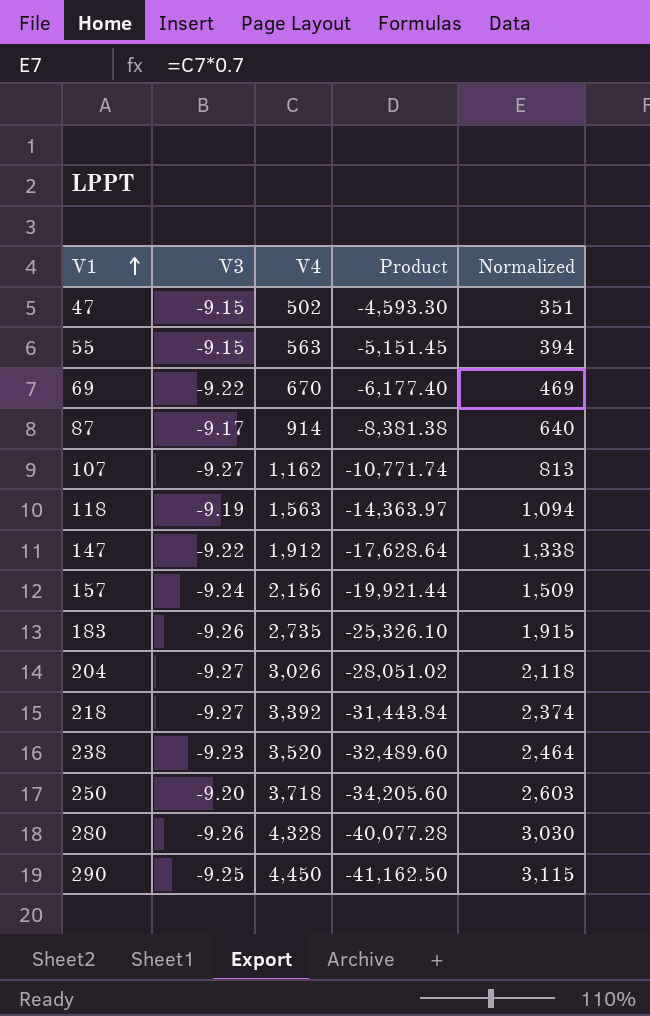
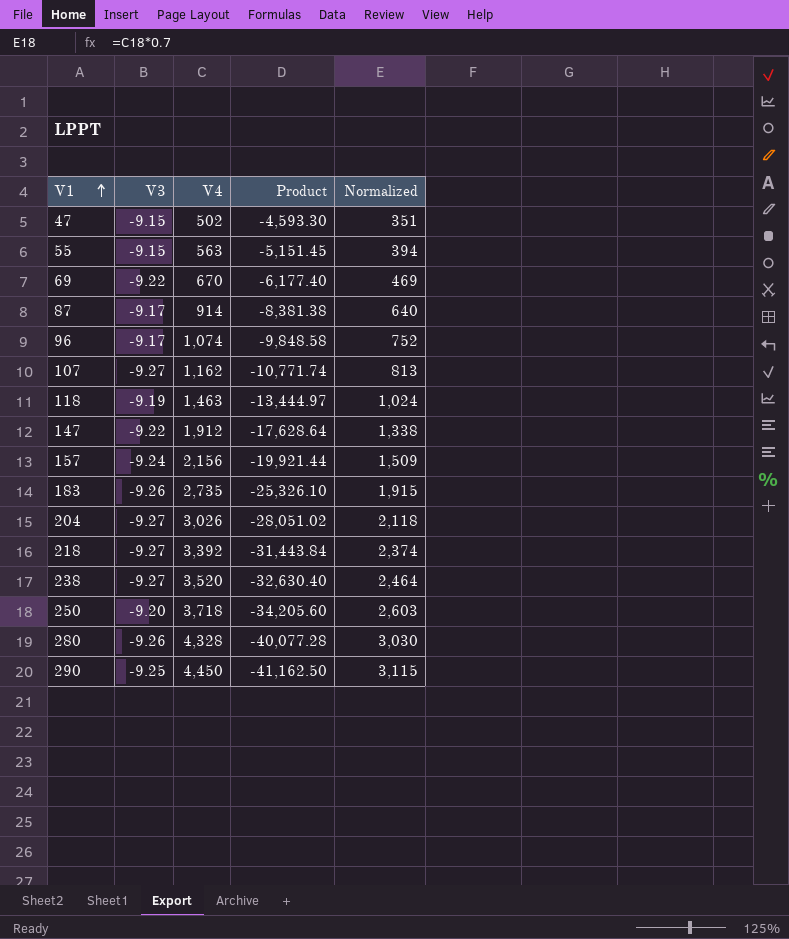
row 96: none -> -9.17 | 1,074 | -9,848.58 | 752
118 | V4: 1,563 -> 1,463
118 | Product: -14,363.97 -> -13,444.97
118 | Normalized: 1,094 -> 1,024
238 | V3: -9.23 -> -9.27
238 | Product: -32,489.60 -> -32,630.40

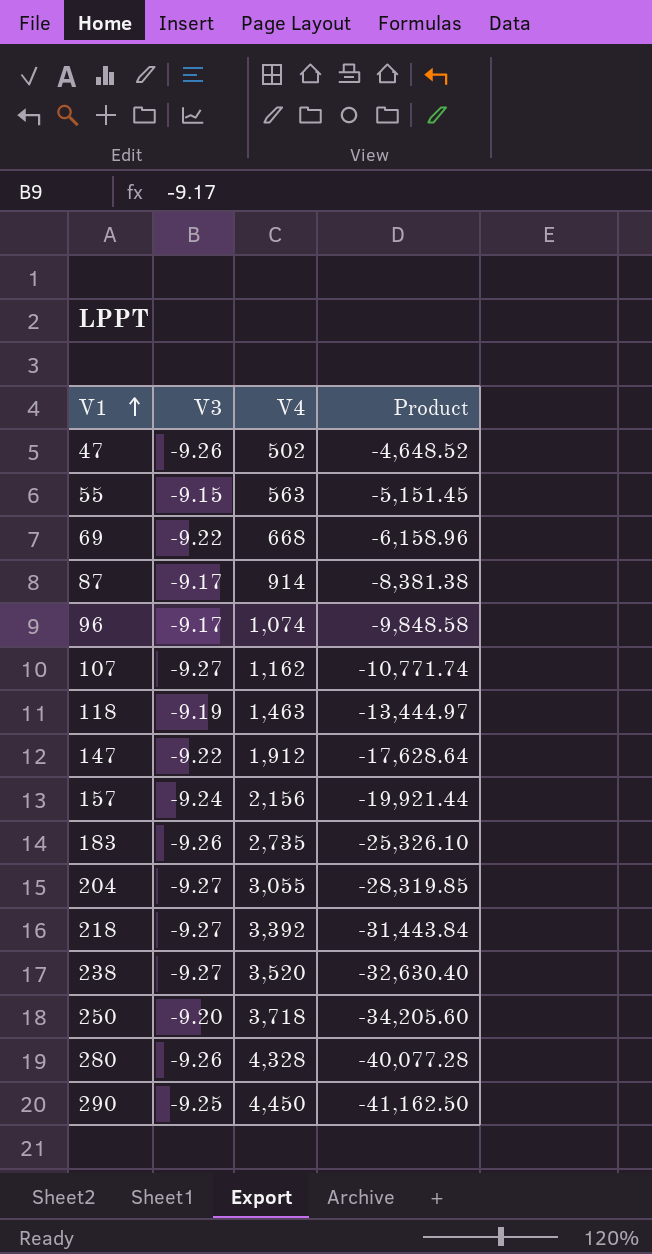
column Normalized | formula: [V4] * 0.7 -> none
47 | V3: -9.15 -> -9.26
47 | Product: -4,593.30 -> -4,648.52
69 | V4: 670 -> 668
69 | Product: -6,177.40 -> -6,158.96
204 | V4: 3,026 -> 3,055
204 | Product: -28,051.02 -> -28,319.85

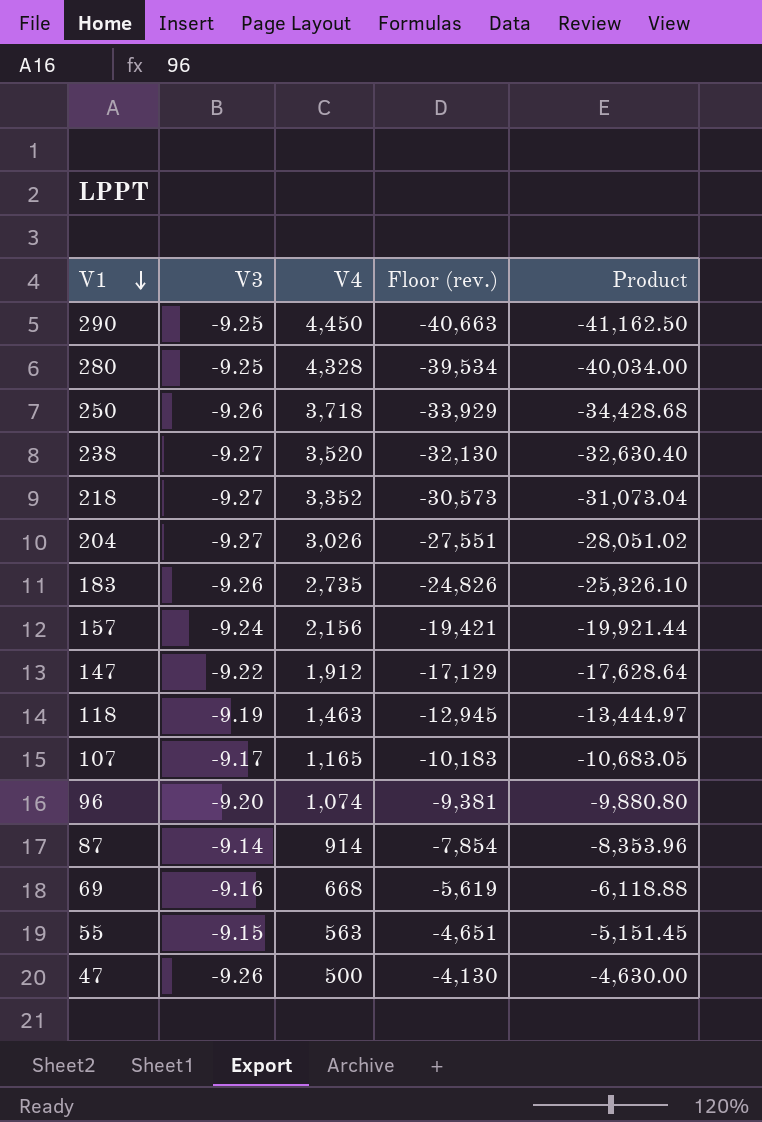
row order: V1 ascending -> V1 descending
column Floor (rev.) | formula: none -> [Product] + 500
280 | V3: -9.26 -> -9.25
280 | Product: -40,077.28 -> -40,034.00
250 | V3: -9.20 -> -9.26
250 | Product: -34,205.60 -> -34,428.68
218 | V4: 3,392 -> 3,352
218 | Product: -31,443.84 -> -31,073.04
204 | V4: 3,055 -> 3,026
204 | Product: -28,319.85 -> -28,051.02
107 | V3: -9.27 -> -9.17
107 | V4: 1,162 -> 1,165
107 | Product: -10,771.74 -> -10,683.05
96 | V3: -9.17 -> -9.20
96 | Product: -9,848.58 -> -9,880.80
87 | V3: -9.17 -> -9.14
87 | Product: -8,381.38 -> -8,353.96
69 | V3: -9.22 -> -9.16
69 | Product: -6,158.96 -> -6,118.88
47 | V4: 502 -> 500
47 | Product: -4,648.52 -> -4,630.00

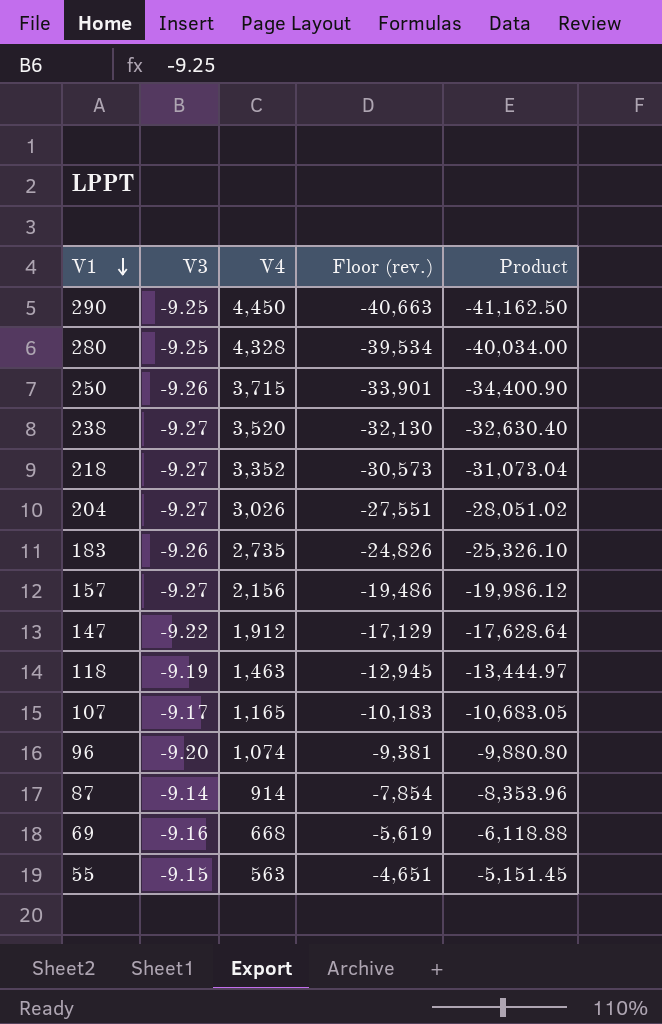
row 47: -9.26 | 500 | -4,130 | -4,630.00 -> none
250 | V4: 3,718 -> 3,715
250 | Floor (rev.): -33,929 -> -33,901
250 | Product: -34,428.68 -> -34,400.90
157 | V3: -9.24 -> -9.27
157 | Floor (rev.): -19,421 -> -19,486
157 | Product: -19,921.44 -> -19,986.12

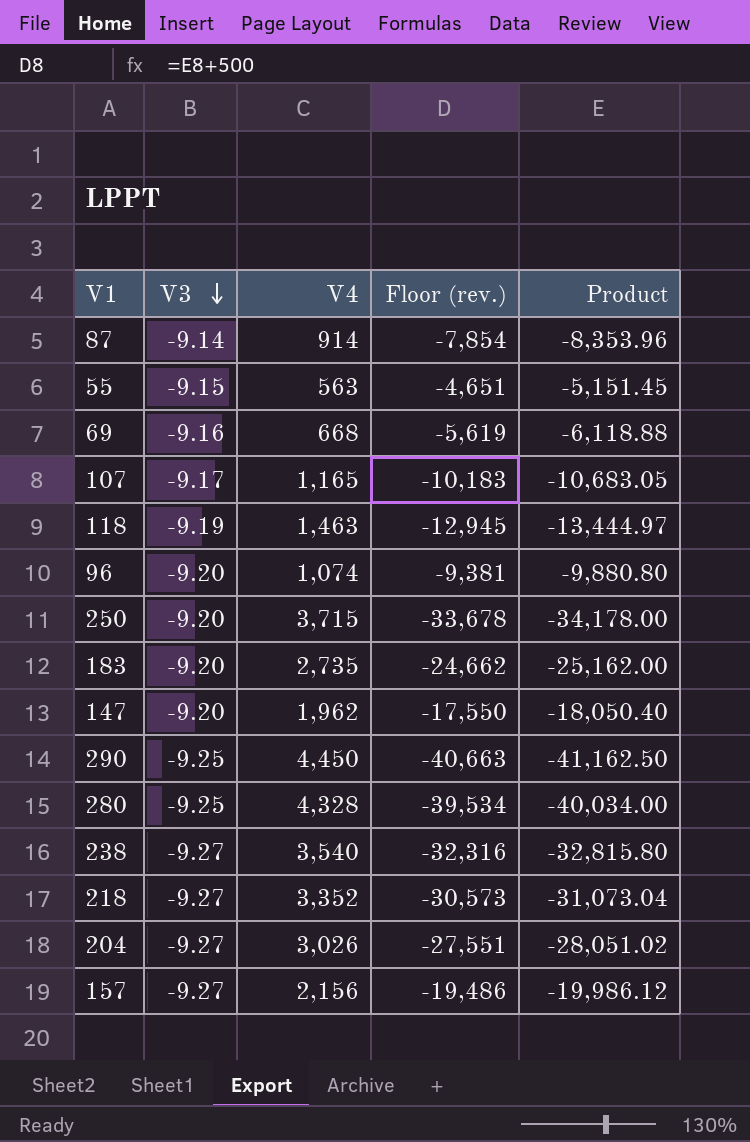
row order: V1 descending -> V3 descending
250 | V3: -9.26 -> -9.20
250 | Floor (rev.): -33,901 -> -33,678
250 | Product: -34,400.90 -> -34,178.00
183 | V3: -9.26 -> -9.20
183 | Floor (rev.): -24,826 -> -24,662
183 | Product: -25,326.10 -> -25,162.00
147 | V3: -9.22 -> -9.20
147 | V4: 1,912 -> 1,962
147 | Floor (rev.): -17,129 -> -17,550
147 | Product: -17,628.64 -> -18,050.40
238 | V4: 3,520 -> 3,540
238 | Floor (rev.): -32,130 -> -32,316
238 | Product: -32,630.40 -> -32,815.80

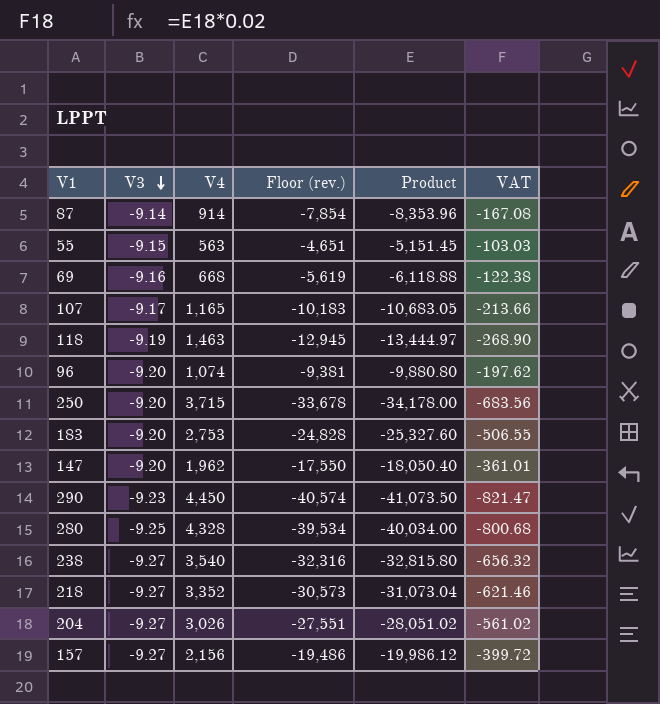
column VAT | formula: none -> [Product] * 0.02
183 | V4: 2,735 -> 2,753
183 | Floor (rev.): -24,662 -> -24,828
183 | Product: -25,162.00 -> -25,327.60
290 | V3: -9.25 -> -9.23
290 | Floor (rev.): -40,663 -> -40,574
290 | Product: -41,162.50 -> -41,073.50

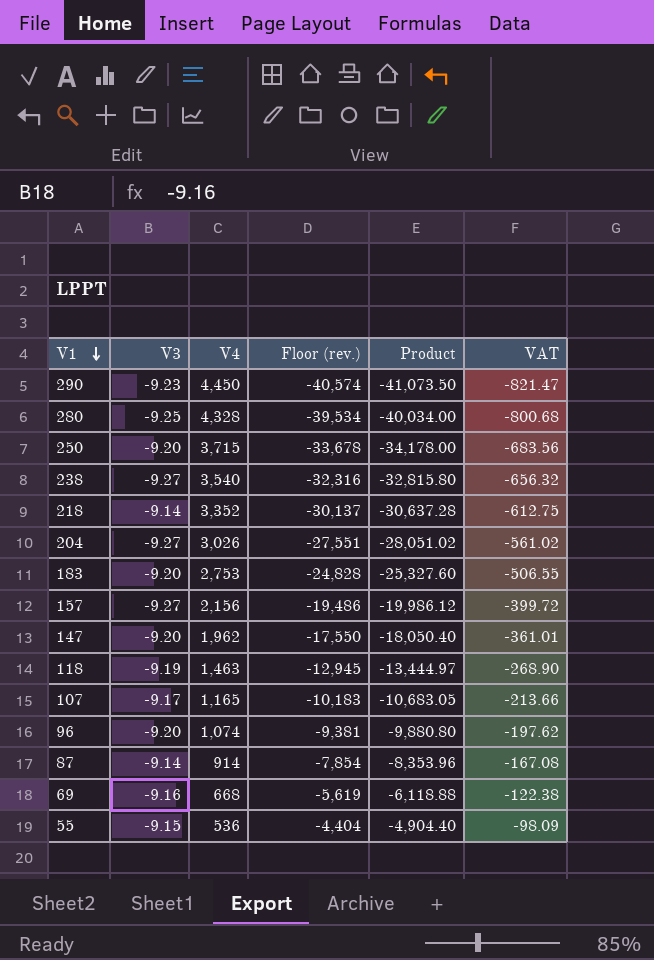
row order: V3 descending -> V1 descending
218 | V3: -9.27 -> -9.14
218 | Floor (rev.): -30,573 -> -30,137
218 | Product: -31,073.04 -> -30,637.28
218 | VAT: -621.46 -> -612.75
55 | V4: 563 -> 536
55 | Floor (rev.): -4,651 -> -4,404
55 | Product: -5,151.45 -> -4,904.40
55 | VAT: -103.03 -> -98.09

